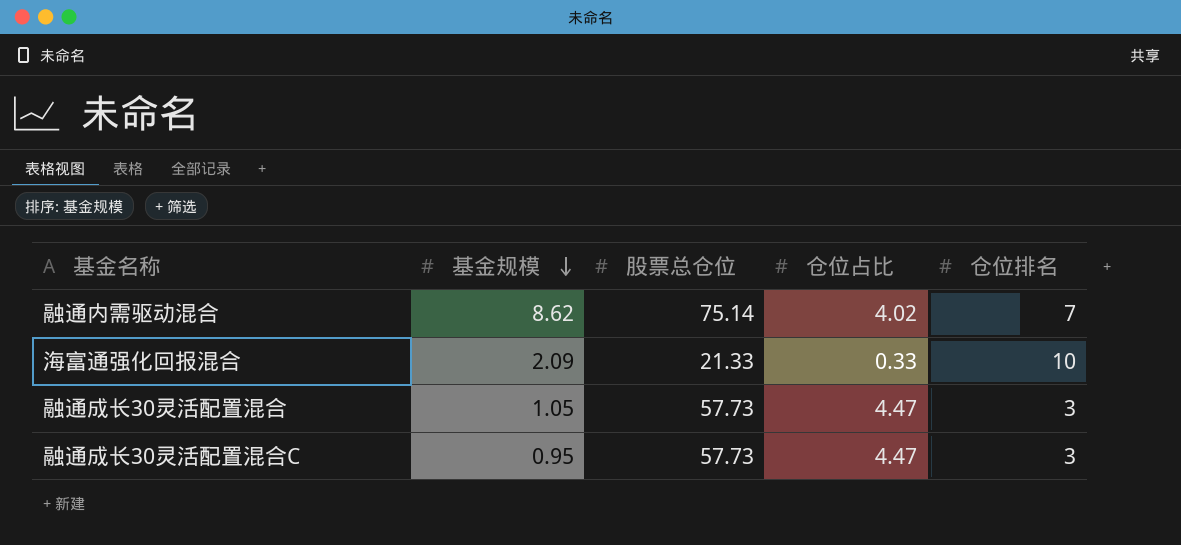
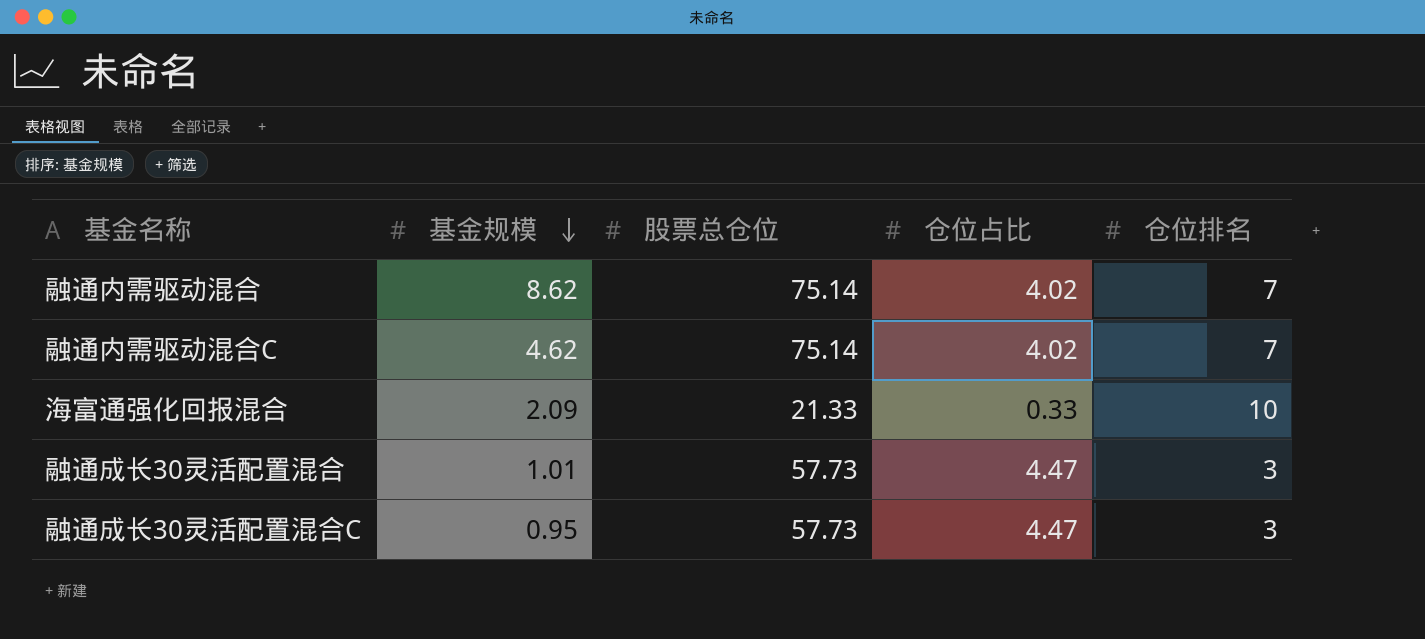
row 融通内需驱动混合C: none -> 4.62 | 75.14 | 4.02 | 7
融通成长30灵活配置混合 | 基金规模: 1.05 -> 1.01

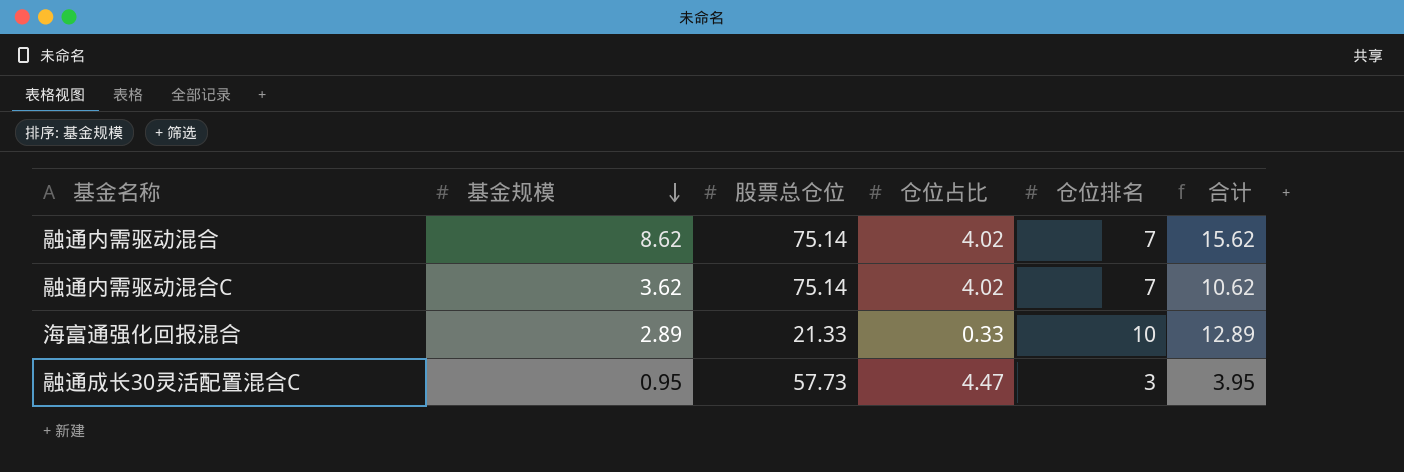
column 合计 | formula: none -> [基金规模] + [仓位排名]
row 融通成长30灵活配置混合: 1.01 | 57.73 | 4.47 | 3 -> none
融通内需驱动混合C | 基金规模: 4.62 -> 3.62
海富通强化回报混合 | 基金规模: 2.09 -> 2.89

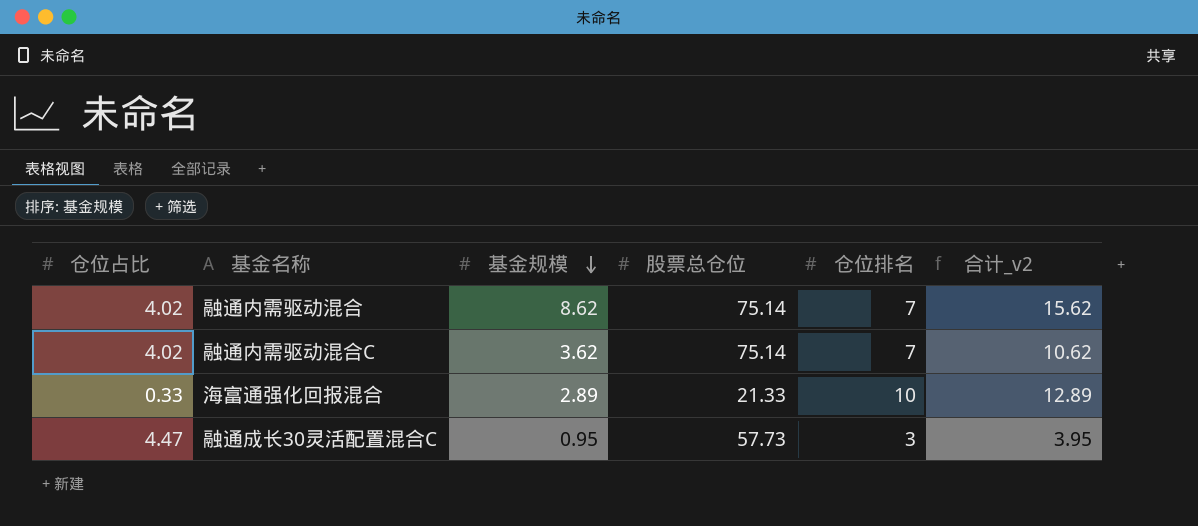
column 仓位占比 | position: 4 -> 1
column name: 合计 -> 合计_v2

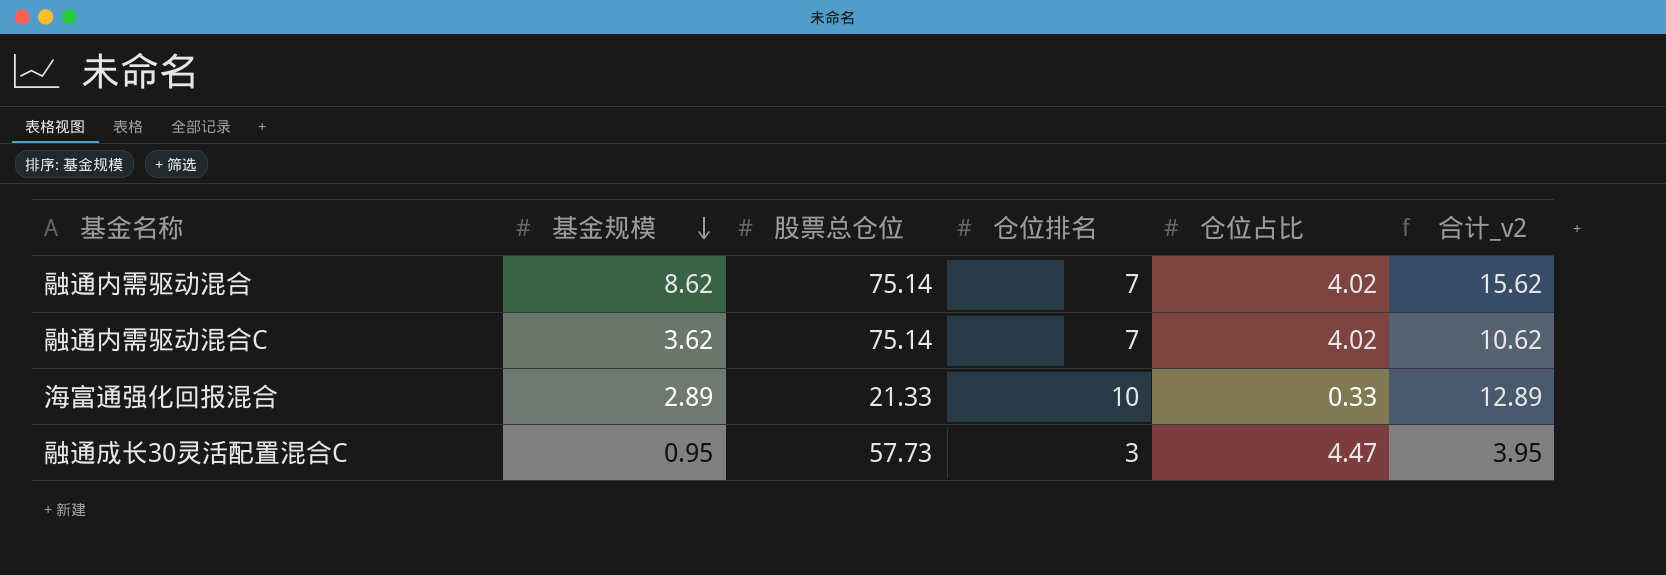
column 仓位占比 | position: 1 -> 5

